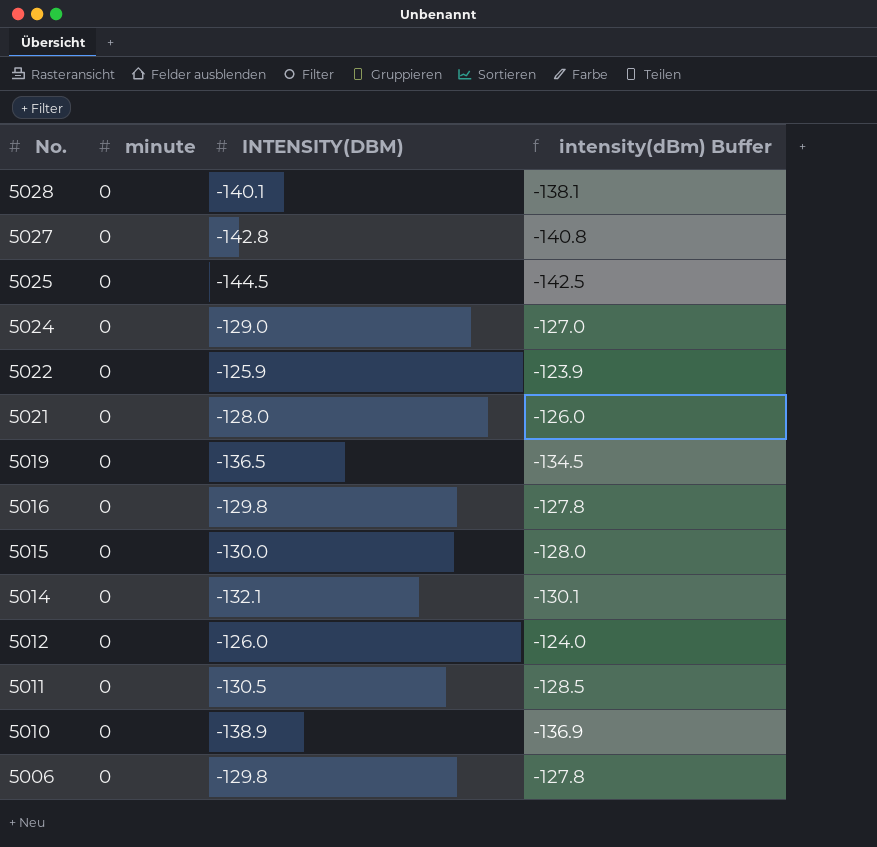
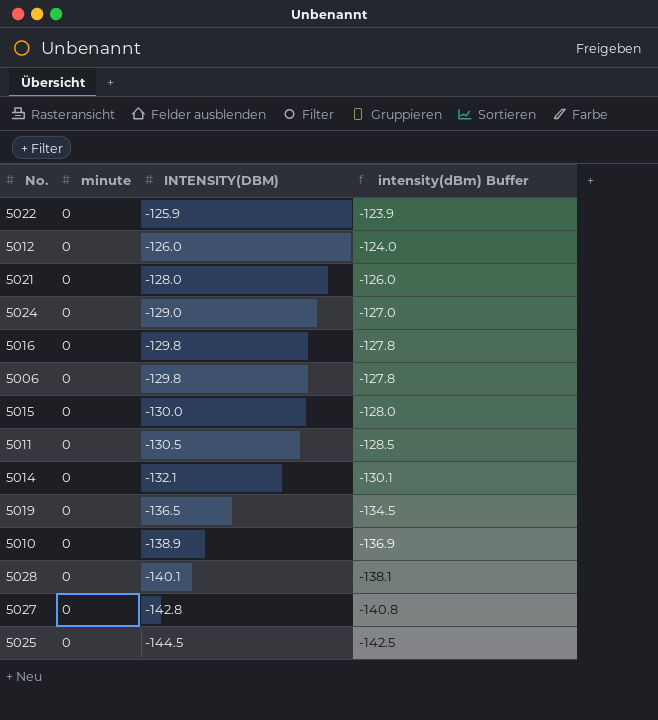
row order: No. descending -> INTENSITY(DBM) descending

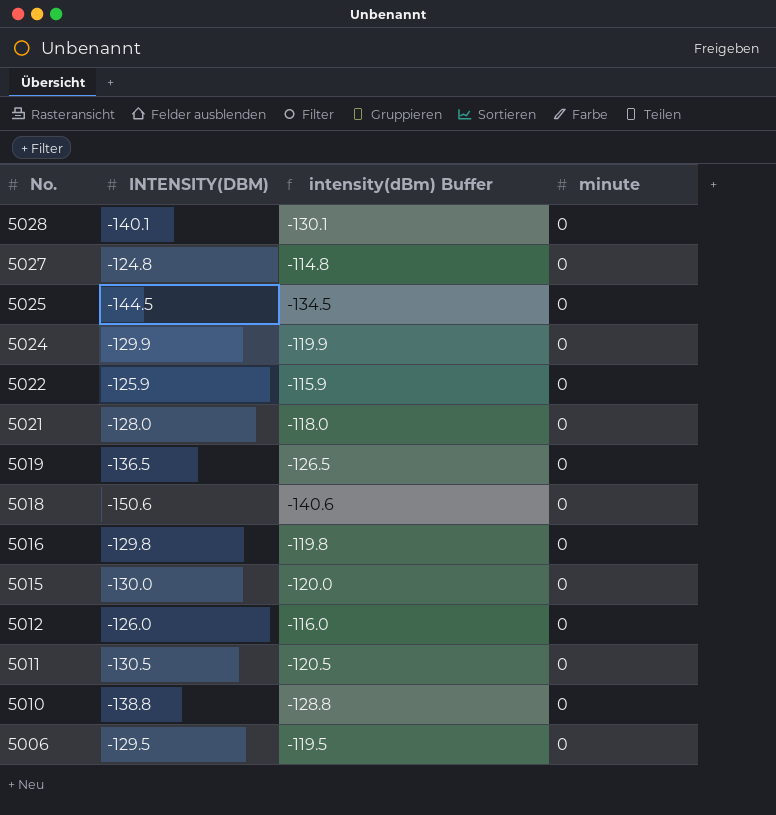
row order: INTENSITY(DBM) descending -> No. descending
column intensity(dBm) Buffer | formula: [INTENSITY(DBM)] + 2 -> [INTENSITY(DBM)] + 10
column minute | position: 2 -> 4
row 5014: 0 | -132.1 | -130.1 -> none
5027 | INTENSITY(DBM): -142.8 -> -124.8
5024 | INTENSITY(DBM): -129.0 -> -129.9
row 5018: none -> -150.6 | -140.6 | 0
5010 | INTENSITY(DBM): -138.9 -> -138.8
5006 | INTENSITY(DBM): -129.8 -> -129.5

